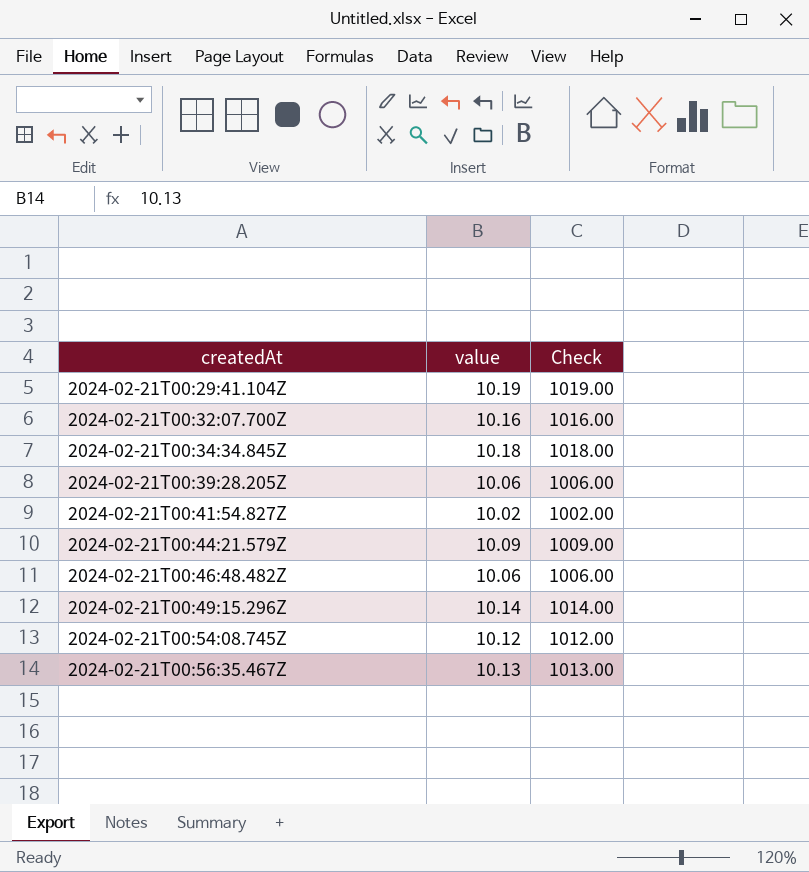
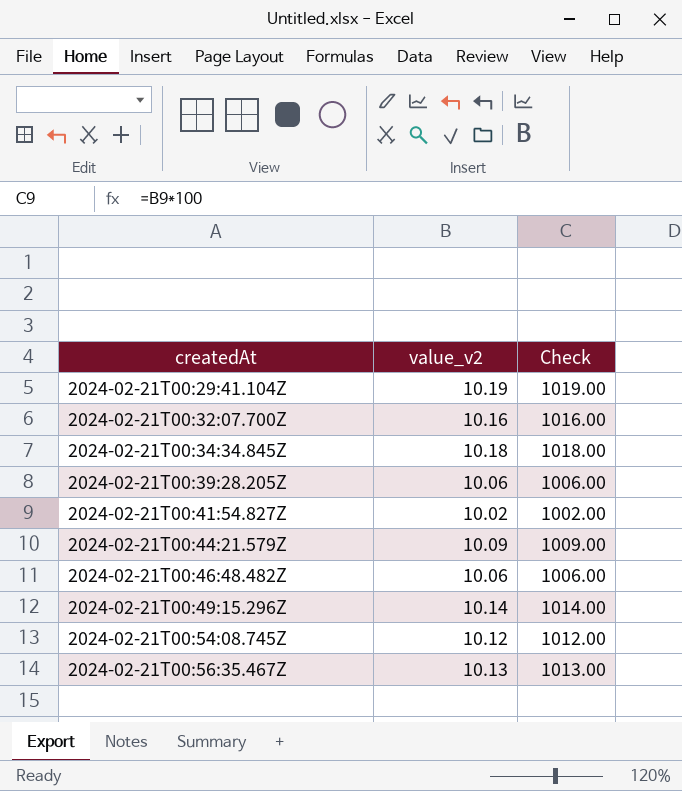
column name: value -> value_v2

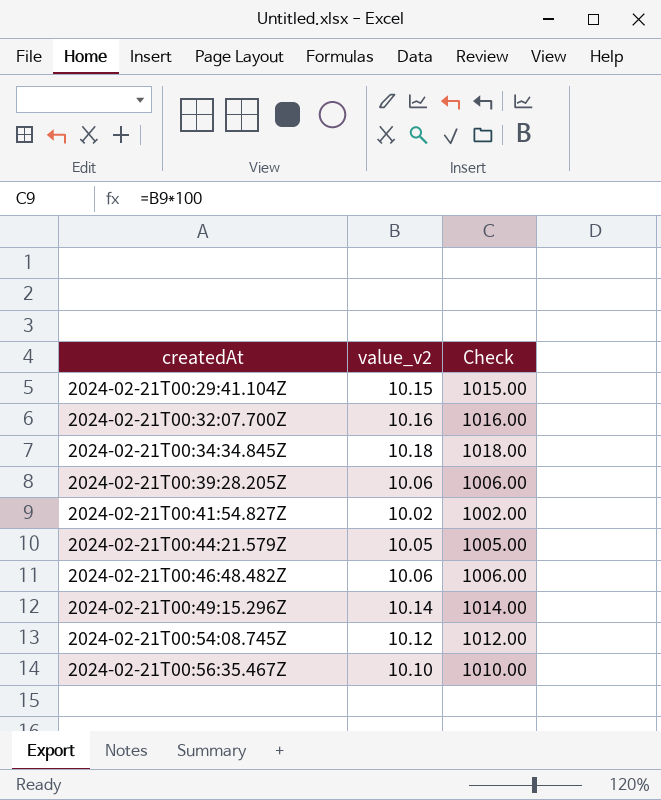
2024-02-21T00:29:41.104Z | value_v2: 10.19 -> 10.15
2024-02-21T00:29:41.104Z | Check: 1019.00 -> 1015.00
2024-02-21T00:44:21.579Z | value_v2: 10.09 -> 10.05
2024-02-21T00:44:21.579Z | Check: 1009.00 -> 1005.00
2024-02-21T00:56:35.467Z | value_v2: 10.13 -> 10.10
2024-02-21T00:56:35.467Z | Check: 1013.00 -> 1010.00

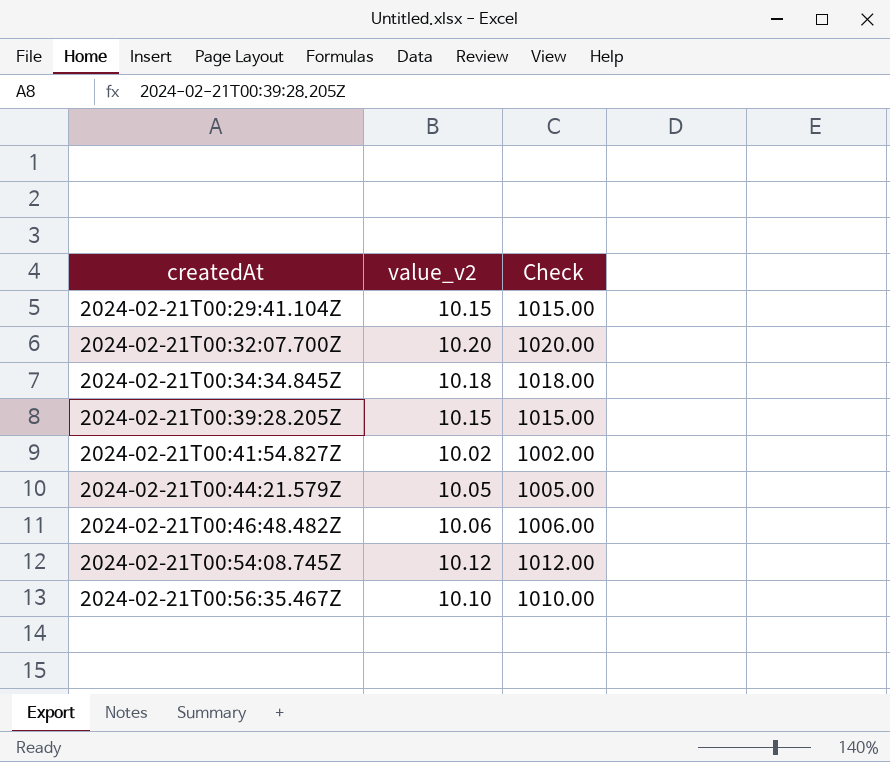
row 2024-02-21T00:49:15.296Z: 10.14 | 1014.00 -> none
2024-02-21T00:32:07.700Z | value_v2: 10.16 -> 10.20
2024-02-21T00:32:07.700Z | Check: 1016.00 -> 1020.00
2024-02-21T00:39:28.205Z | value_v2: 10.06 -> 10.15
2024-02-21T00:39:28.205Z | Check: 1006.00 -> 1015.00

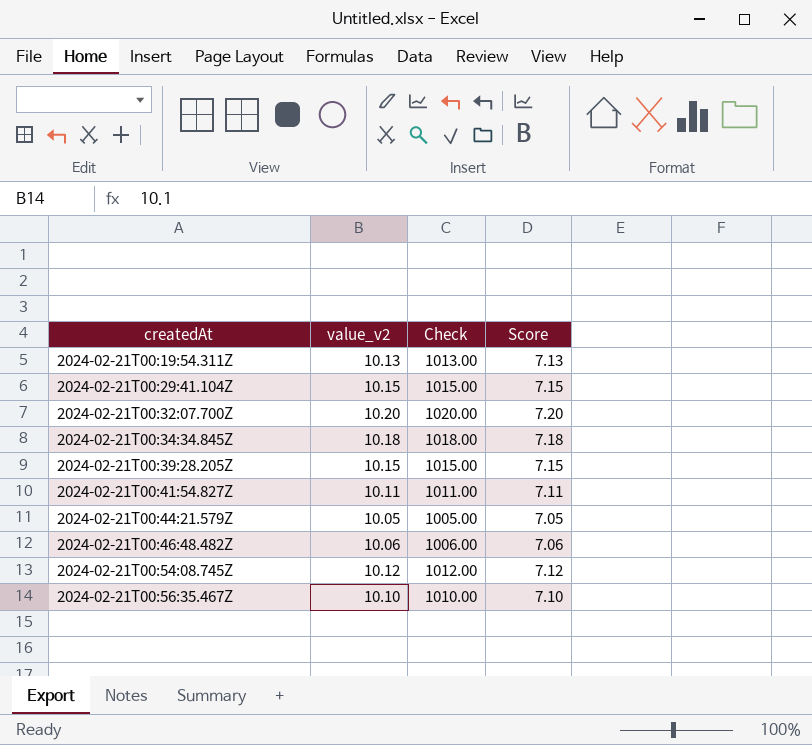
column Score | formula: none -> [value_v2] - 3
row 2024-02-21T00:19:54.311Z: none -> 10.13 | 1013.00 | 7.13
2024-02-21T00:41:54.827Z | value_v2: 10.02 -> 10.11
2024-02-21T00:41:54.827Z | Check: 1002.00 -> 1011.00

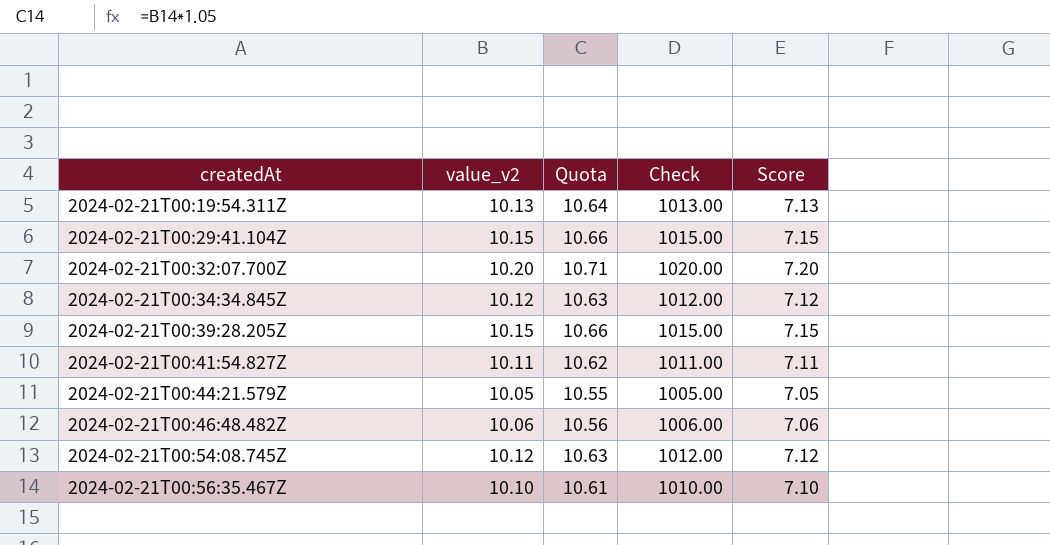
column Quota | formula: none -> [value_v2] * 1.05
2024-02-21T00:34:34.845Z | value_v2: 10.18 -> 10.12
2024-02-21T00:34:34.845Z | Check: 1018.00 -> 1012.00
2024-02-21T00:34:34.845Z | Score: 7.18 -> 7.12

